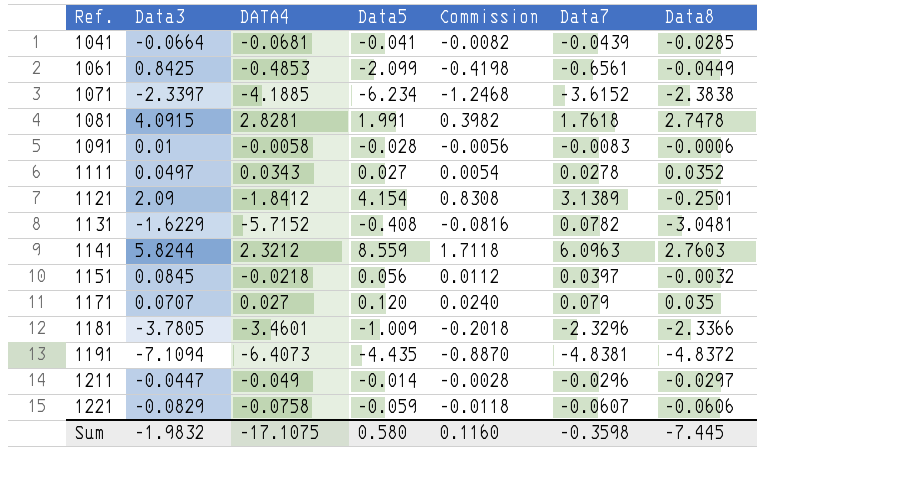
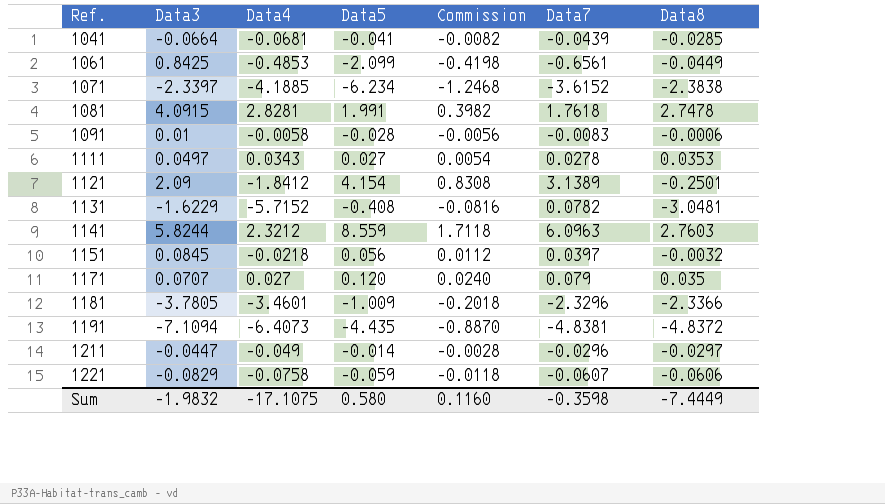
column name: DATA4 -> Data4
1111 | Data8: 0.0352 -> 0.0353
Sum | Data8: -7.445 -> -7.4449

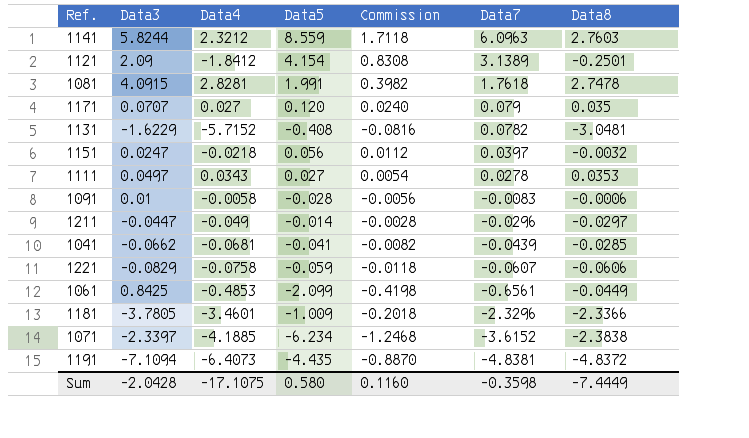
row order: Ref. ascending -> Data7 descending
1151 | Data3: 0.0845 -> 0.0247
1041 | Data3: -0.0664 -> -0.0662
Sum | Data3: -1.9832 -> -2.0428

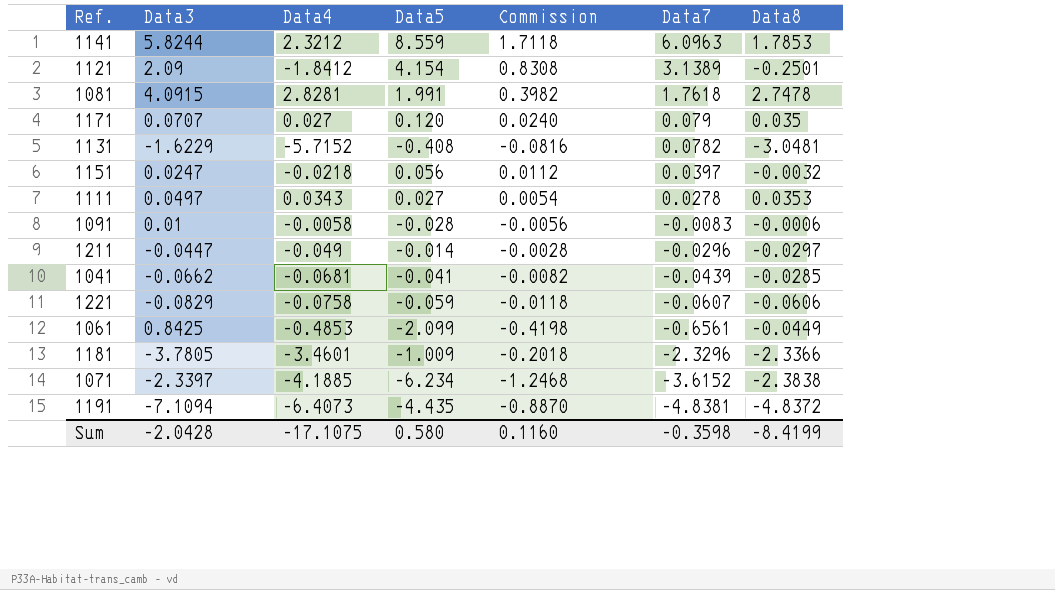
1141 | Data8: 2.7603 -> 1.7853
Sum | Data8: -7.4449 -> -8.4199

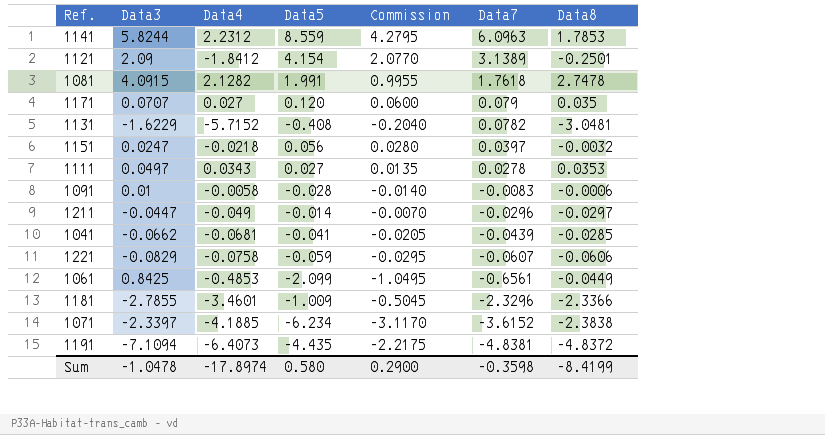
column Commission | formula: [Data5] * 0.2 -> [Data5] * 0.5
1141 | Data4: 2.3212 -> 2.2312
1081 | Data4: 2.8281 -> 2.1282
1181 | Data3: -3.7805 -> -2.7855
Sum | Data3: -2.0428 -> -1.0478
Sum | Data4: -17.1075 -> -17.8974
Sum | Commission: 0.1160 -> 0.2900

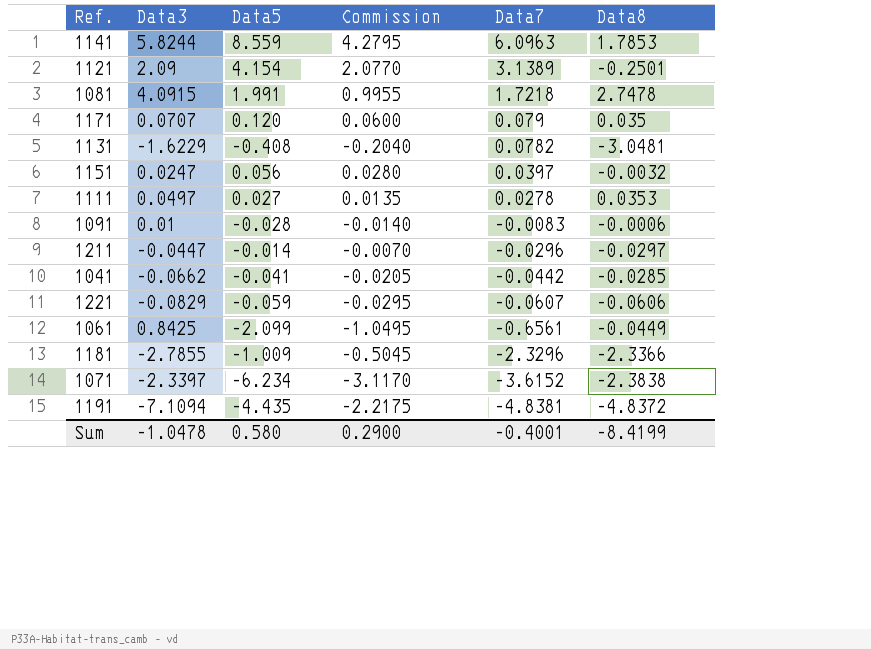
column Data4 | position: 3 -> none
1081 | Data7: 1.7618 -> 1.7218
1041 | Data7: -0.0439 -> -0.0442
Sum | Data7: -0.3598 -> -0.4001

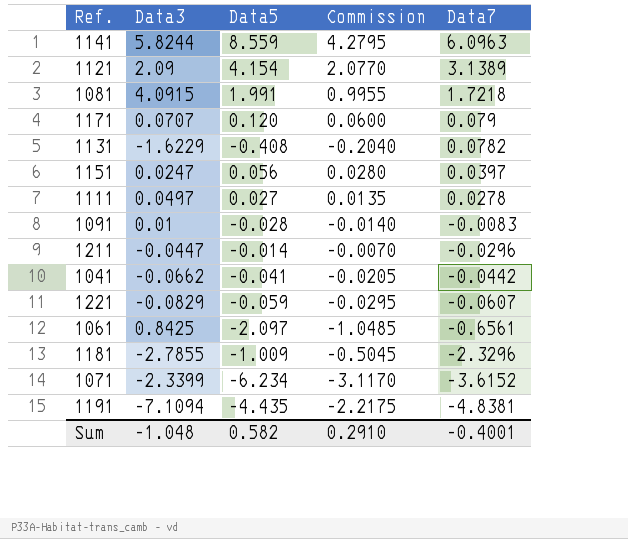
column Data8 | position: 6 -> none
1061 | Data5: -2.099 -> -2.097
1061 | Commission: -1.0495 -> -1.0485
1071 | Data3: -2.3397 -> -2.3399
Sum | Data3: -1.0478 -> -1.048
Sum | Data5: 0.580 -> 0.582
Sum | Commission: 0.2900 -> 0.2910

